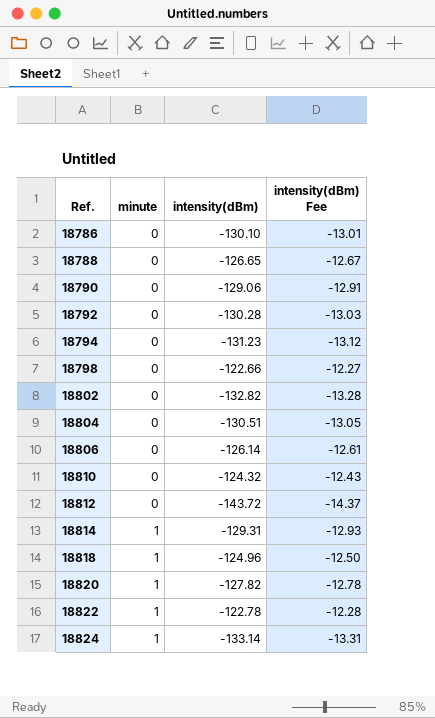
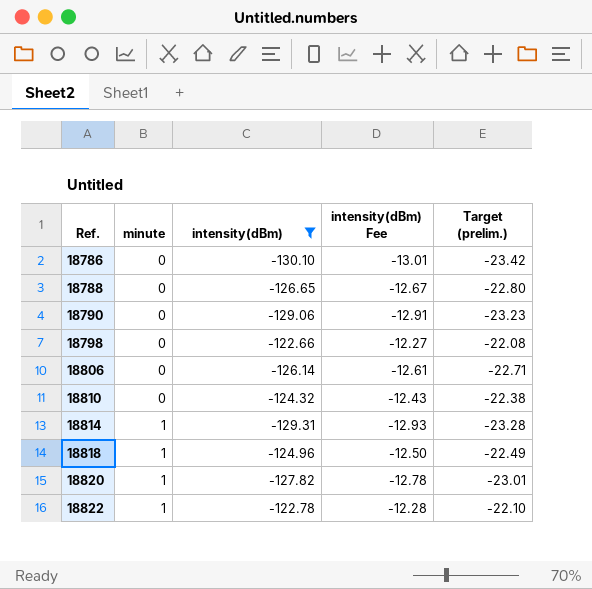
filter: none -> intensity(dBm) >= -130.10
column Target (prelim.) | formula: none -> [intensity(dBm)] * 0.18

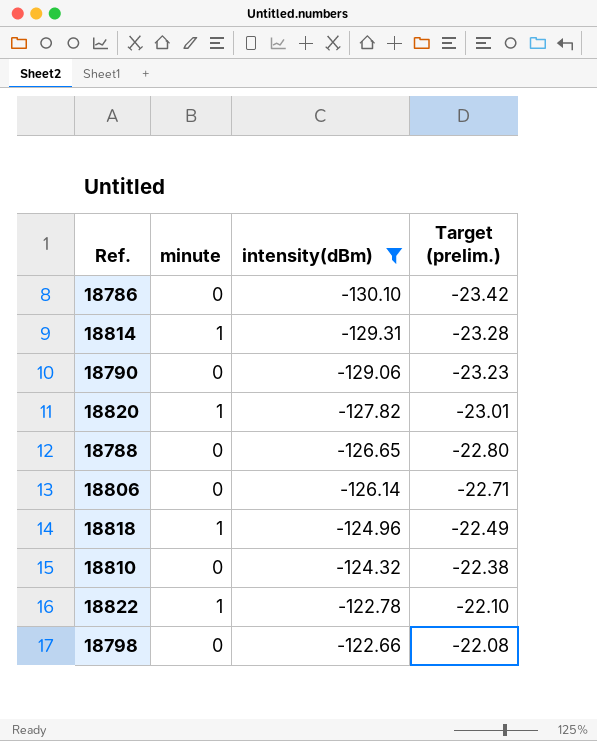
row order: Ref. ascending -> intensity(dBm) ascending
column intensity(dBm) Fee | formula: [intensity(dBm)] * 0.1 -> none

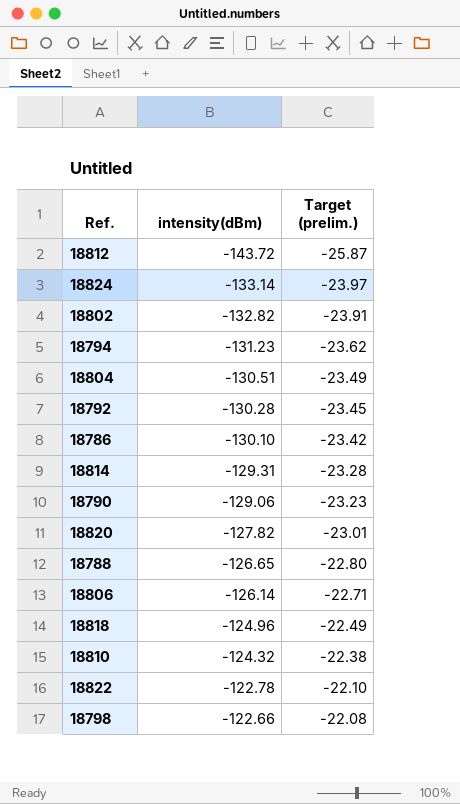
filter: intensity(dBm) >= -130.10 -> none
column minute | position: 2 -> none

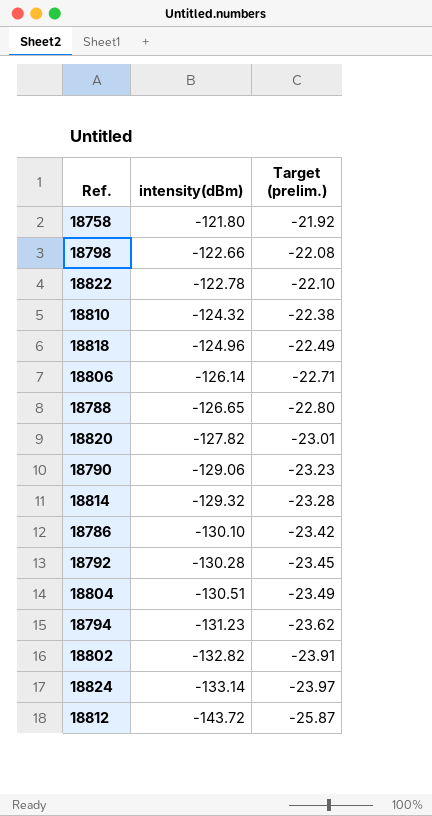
row order: intensity(dBm) ascending -> intensity(dBm) descending
row 18758: none -> -121.80 | -21.92
18814 | intensity(dBm): -129.31 -> -129.32

